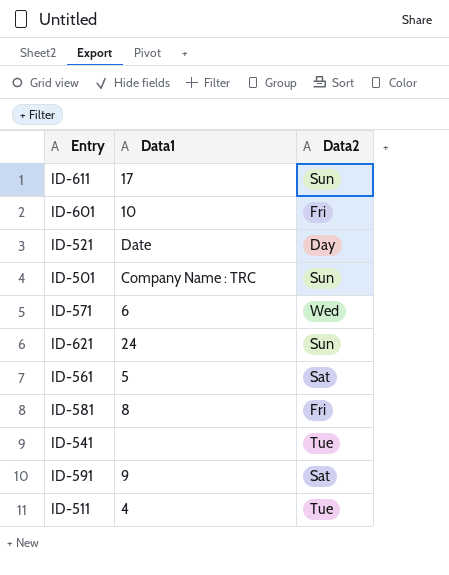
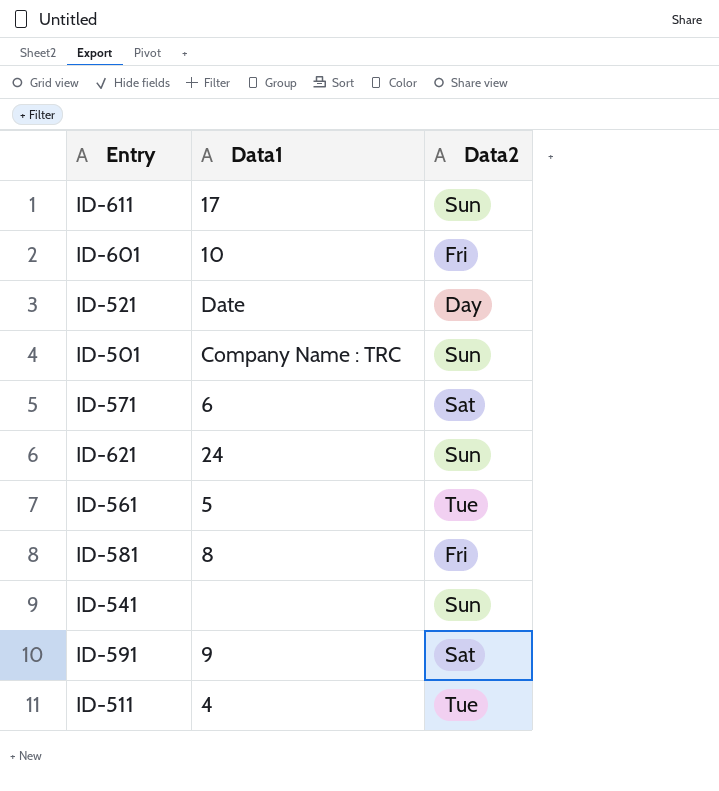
ID-571 | Data2: Wed -> Sat
ID-561 | Data2: Sat -> Tue
ID-541 | Data2: Tue -> Sun

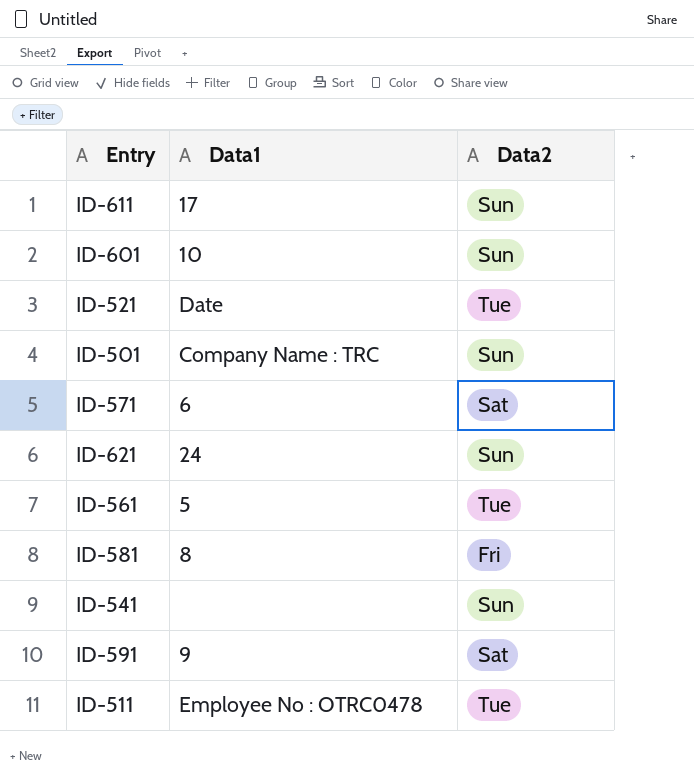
ID-601 | Data2: Fri -> Sun
ID-521 | Data2: Day -> Tue
ID-511 | Data1: 4 -> Employee No : OTRC0478

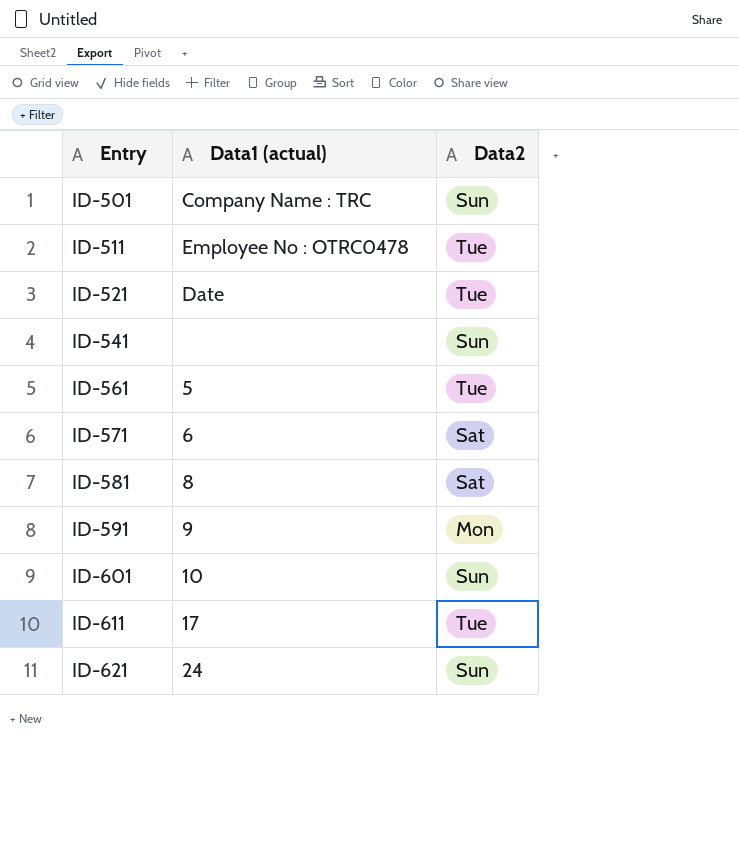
row order: none -> Entry ascending
column name: Data1 -> Data1 (actual)
ID-581 | Data2: Fri -> Sat
ID-591 | Data2: Sat -> Mon
ID-611 | Data2: Sun -> Tue

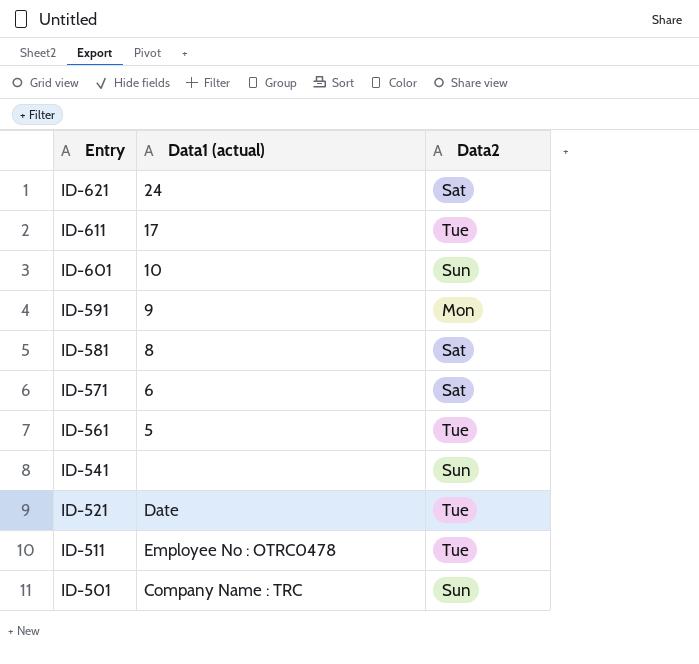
row order: Entry ascending -> Entry descending
ID-621 | Data2: Sun -> Sat

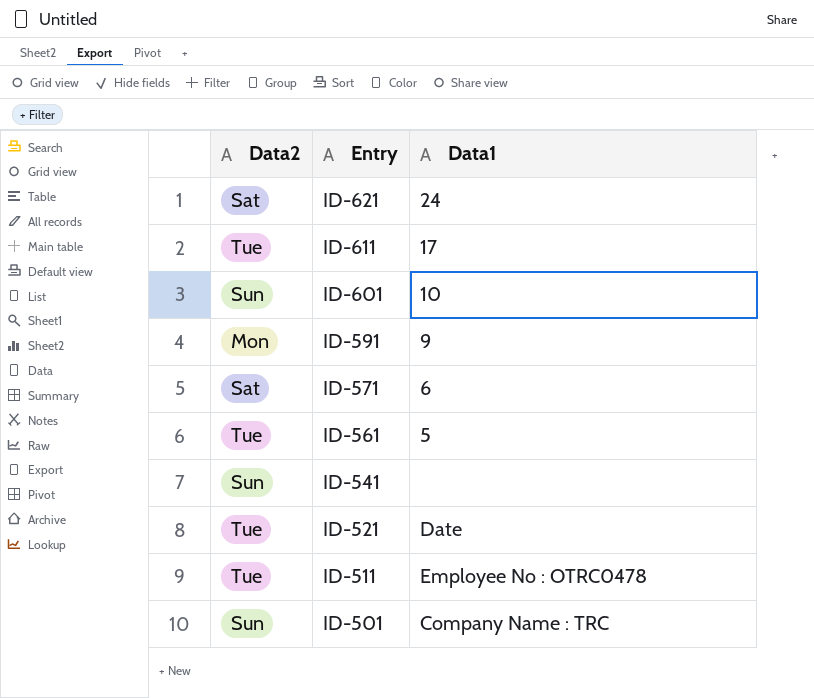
column Data2 | position: 3 -> 1
column name: Data1 (actual) -> Data1
row ID-581: 8 | Sat -> none

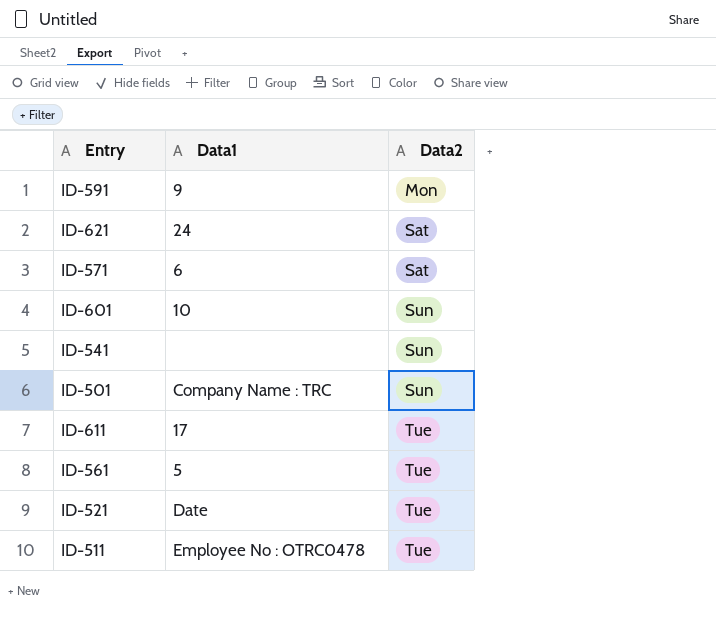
row order: Entry descending -> Data2 ascending
column Data2 | position: 1 -> 3

